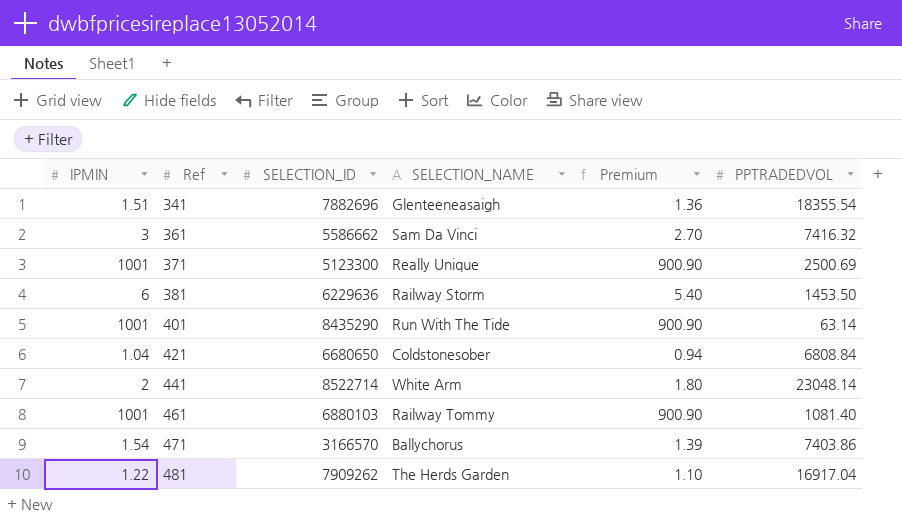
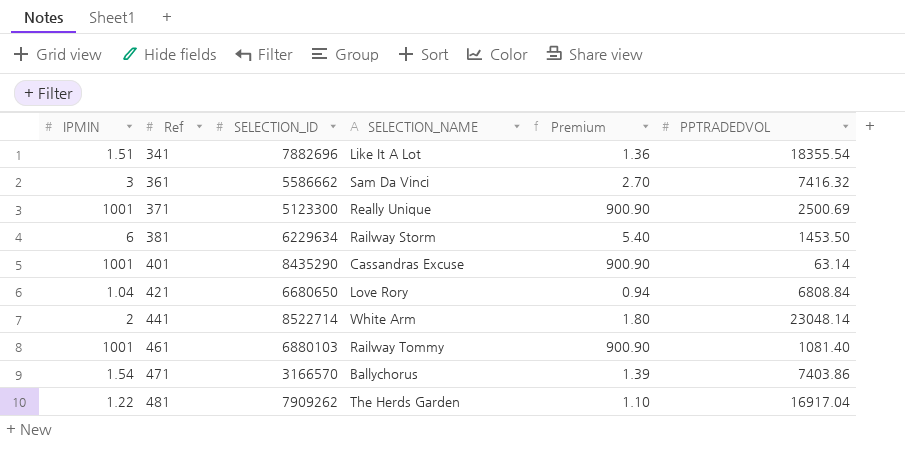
341 | SELECTION_NAME: Glenteeneasaigh -> Like It A Lot
381 | SELECTION_ID: 6229636 -> 6229634
401 | SELECTION_NAME: Run With The Tide -> Cassandras Excuse
421 | SELECTION_NAME: Coldstonesober -> Love Rory

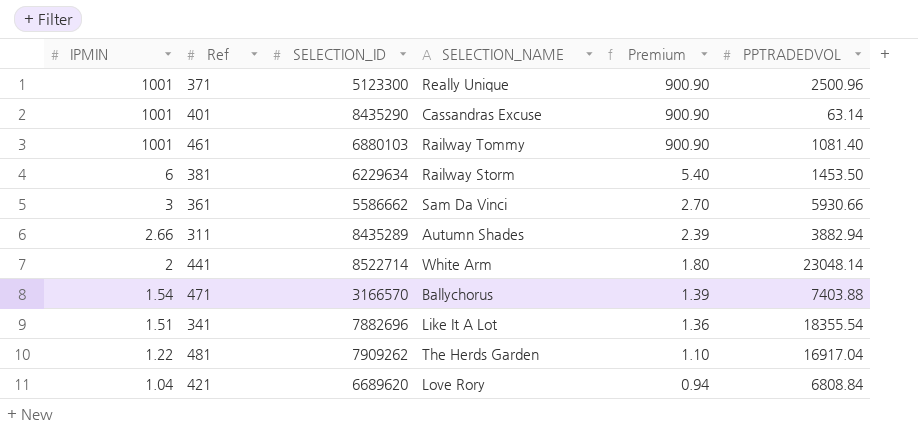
row order: Ref ascending -> IPMIN descending
371 | PPTRADEDVOL: 2500.69 -> 2500.96
361 | PPTRADEDVOL: 7416.32 -> 5930.66
row 311: none -> 2.66 | 8435289 | Autumn Shades | 2.39 | 3882.94
471 | PPTRADEDVOL: 7403.86 -> 7403.88
421 | SELECTION_ID: 6680650 -> 6689620

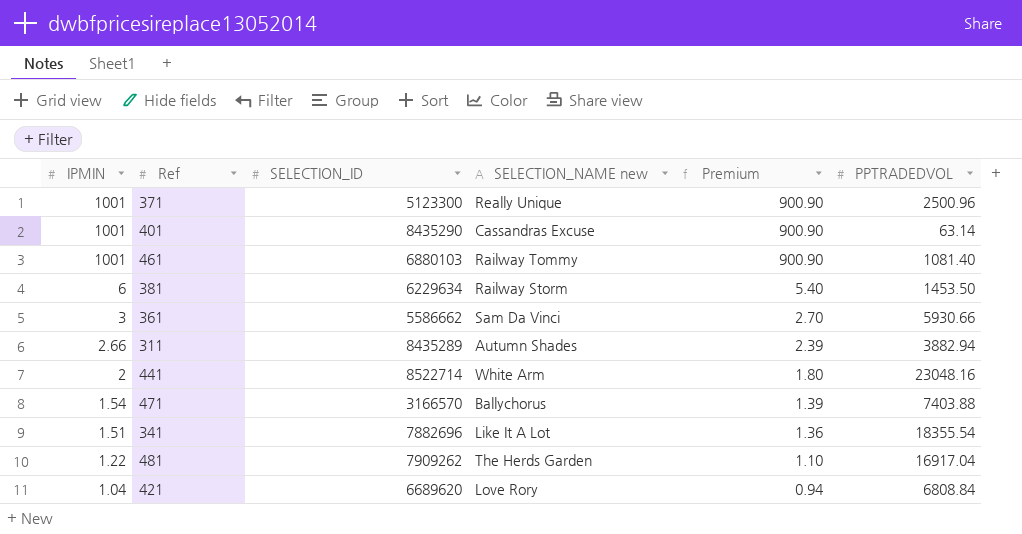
column name: SELECTION_NAME -> SELECTION_NAME new
441 | PPTRADEDVOL: 23048.14 -> 23048.16

